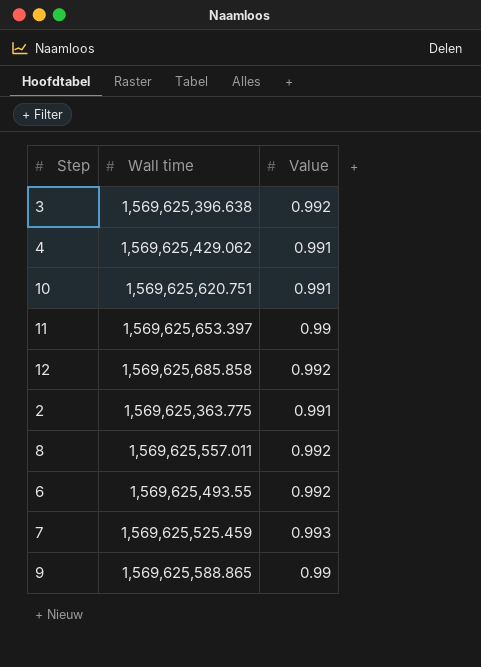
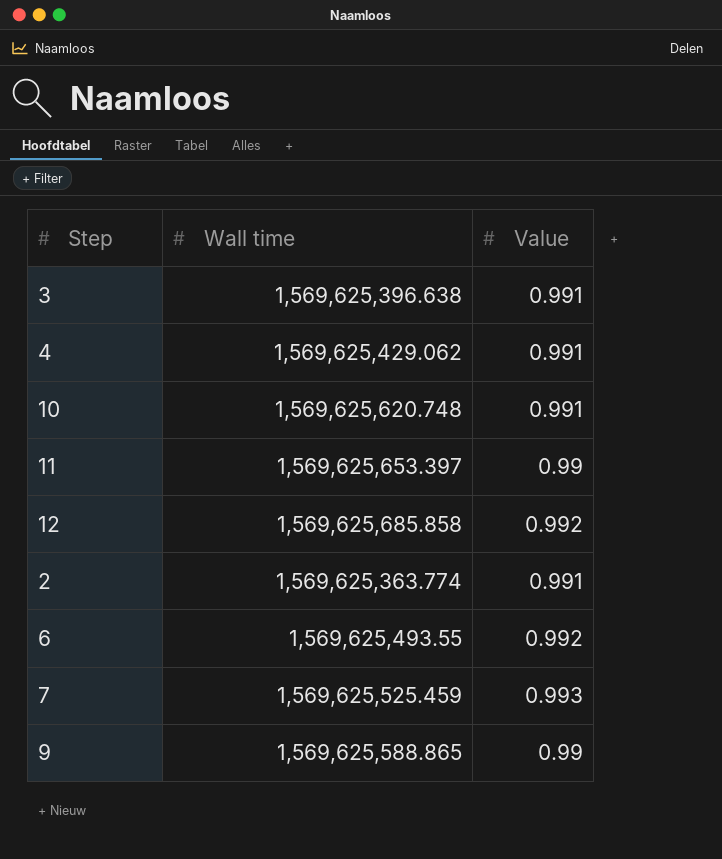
row 8: 1,569,625,557.011 | 0.992 -> none
3 | Value: 0.992 -> 0.991
10 | Wall time: 1,569,625,620.751 -> 1,569,625,620.748
2 | Wall time: 1,569,625,363.775 -> 1,569,625,363.774

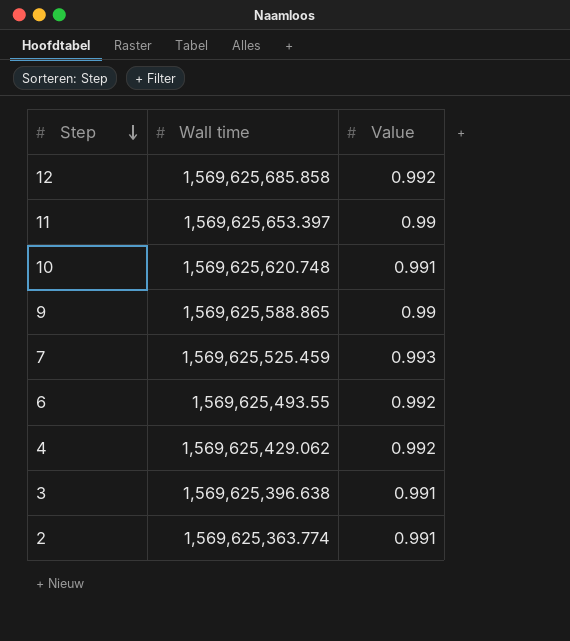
row order: none -> Step descending
4 | Value: 0.991 -> 0.992

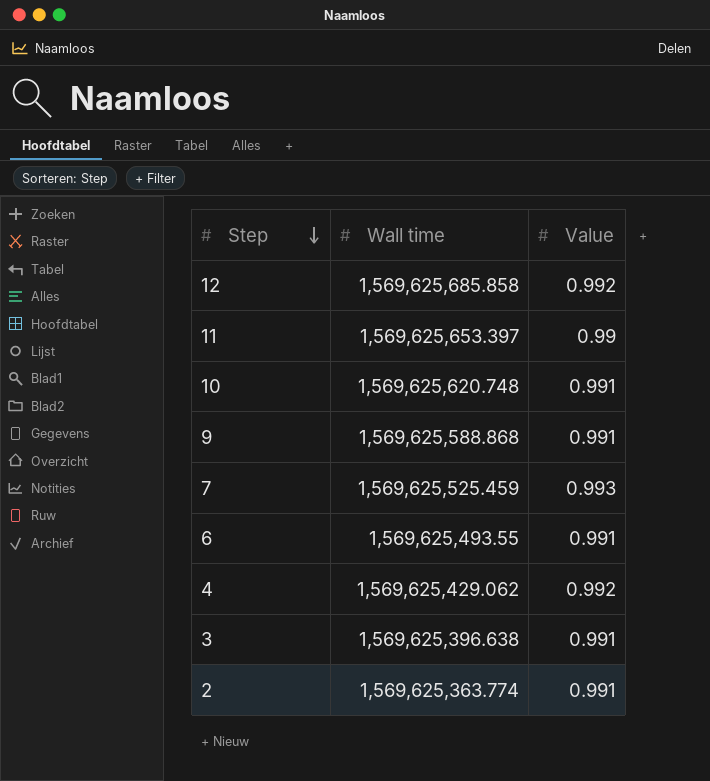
9 | Wall time: 1,569,625,588.865 -> 1,569,625,588.868
9 | Value: 0.99 -> 0.991
6 | Value: 0.992 -> 0.991

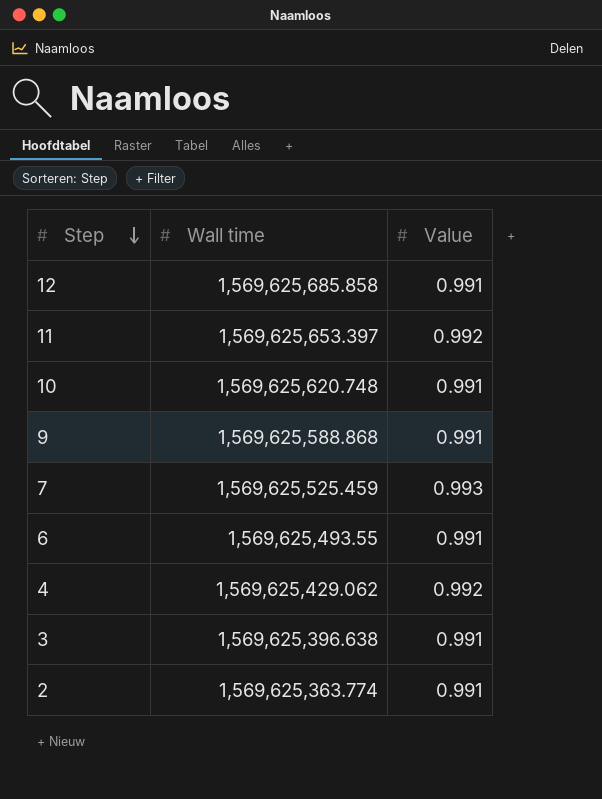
12 | Value: 0.992 -> 0.991
11 | Value: 0.99 -> 0.992

